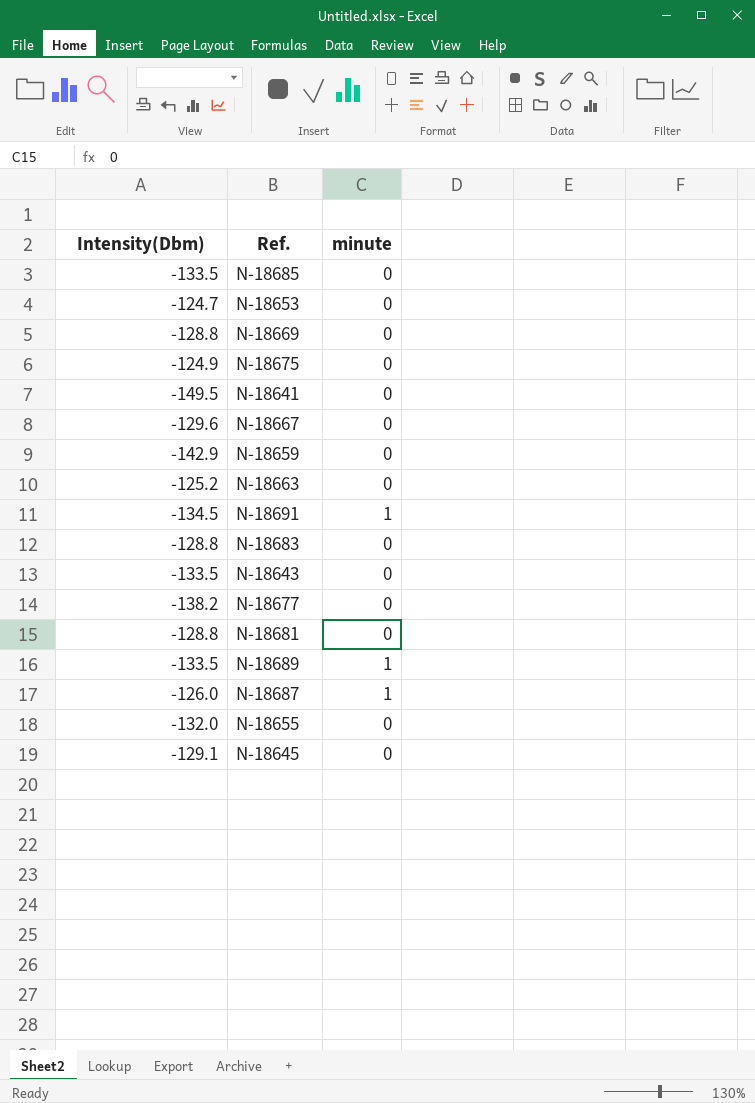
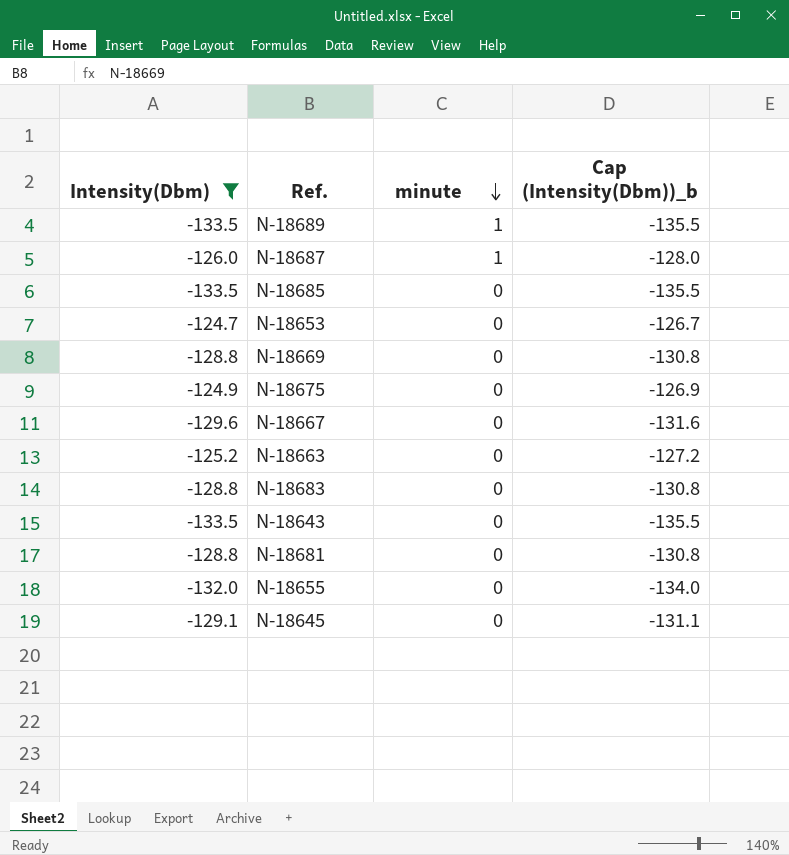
filter: none -> Intensity(Dbm) >= -133.5
row order: none -> minute descending
column Cap (Intensity(Dbm))_b | formula: none -> [Intensity(Dbm)] - 2

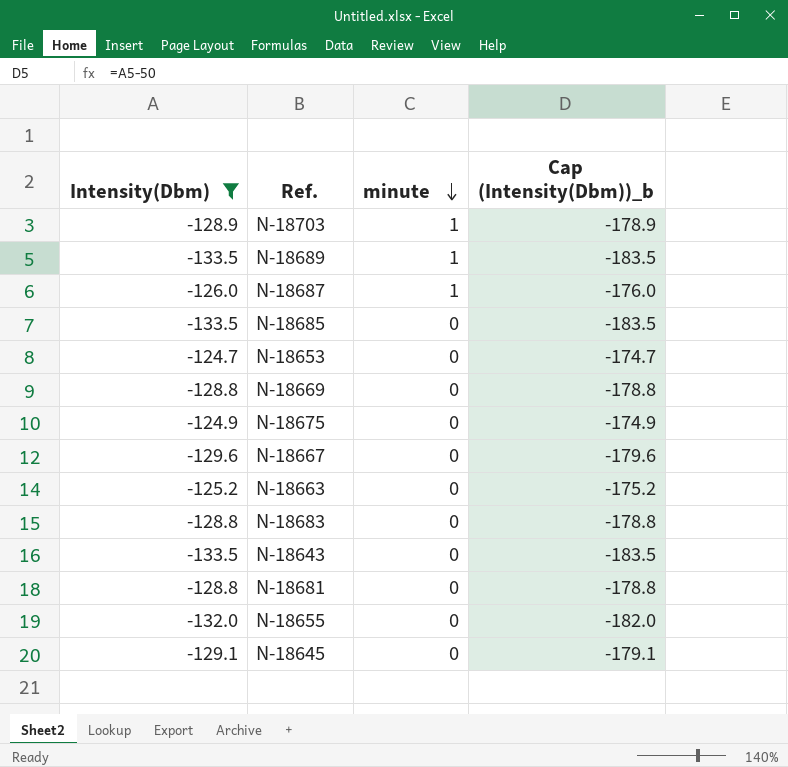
column Cap (Intensity(Dbm))_b | formula: [Intensity(Dbm)] - 2 -> [Intensity(Dbm)] - 50
row N-18703: none -> -128.9 | 1 | -178.9

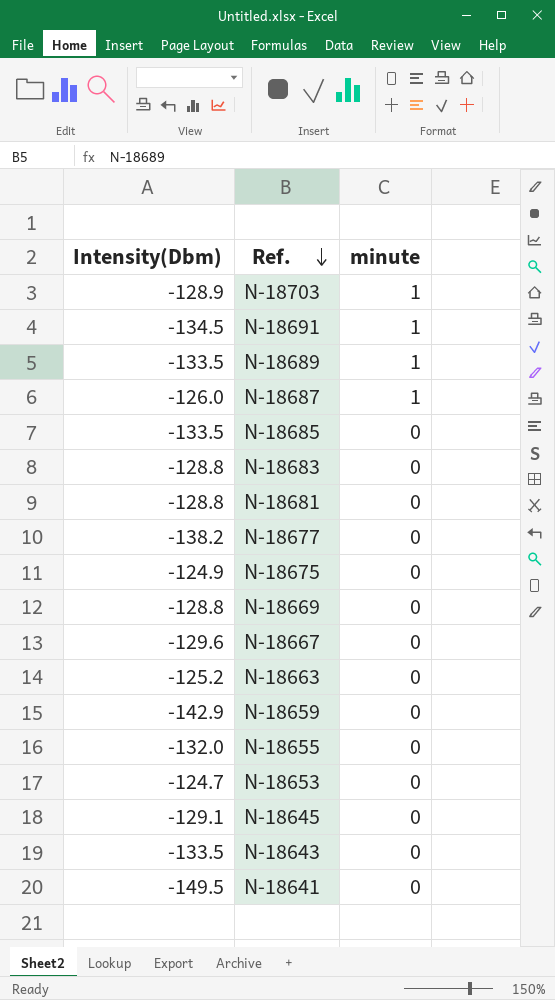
filter: Intensity(Dbm) >= -133.5 -> none
row order: minute descending -> Ref. descending
column Cap (Intensity(Dbm))_b | formula: [Intensity(Dbm)] - 50 -> none

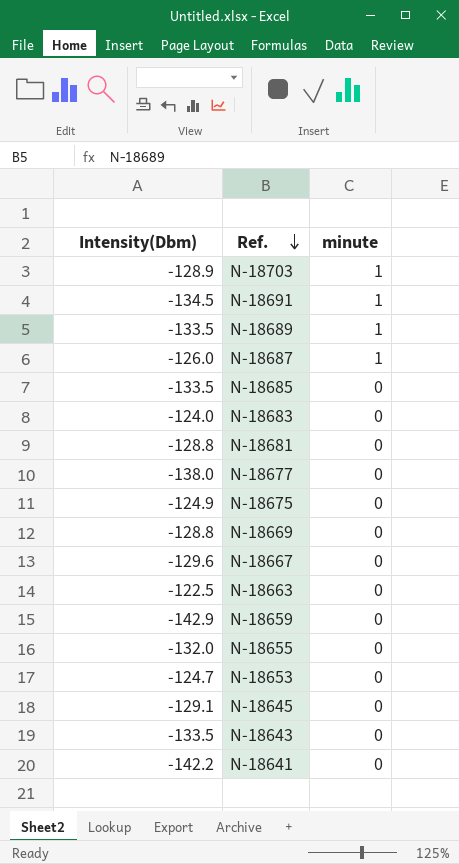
N-18683 | Intensity(Dbm): -128.8 -> -124.0
N-18677 | Intensity(Dbm): -138.2 -> -138.0
N-18663 | Intensity(Dbm): -125.2 -> -122.5
N-18641 | Intensity(Dbm): -149.5 -> -142.2

